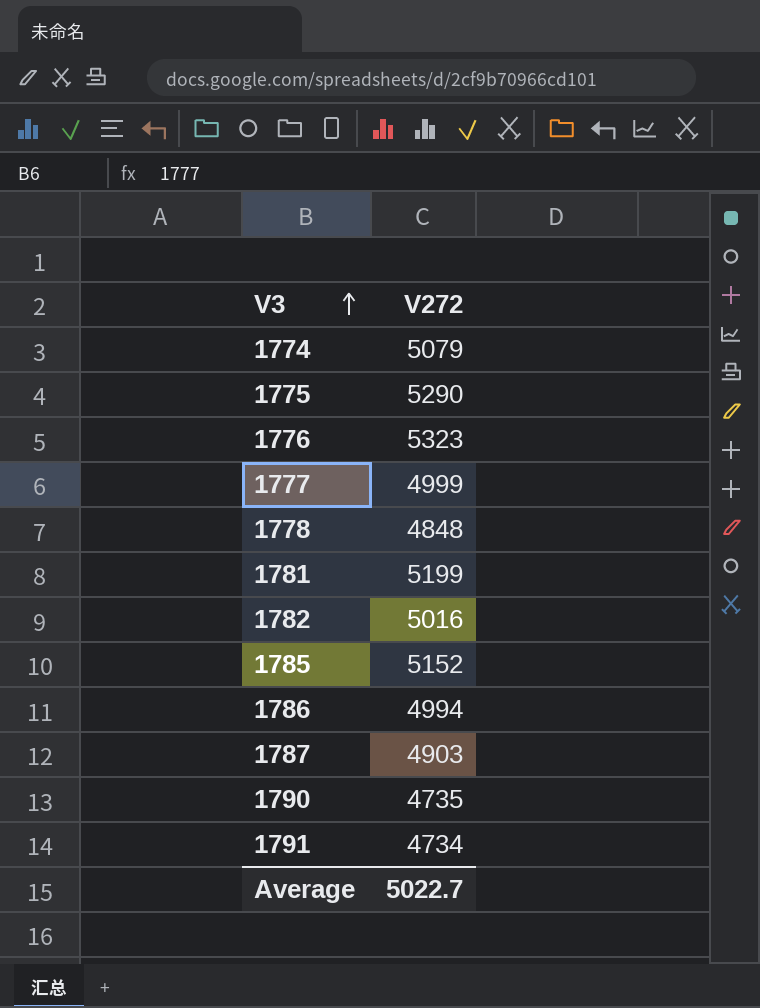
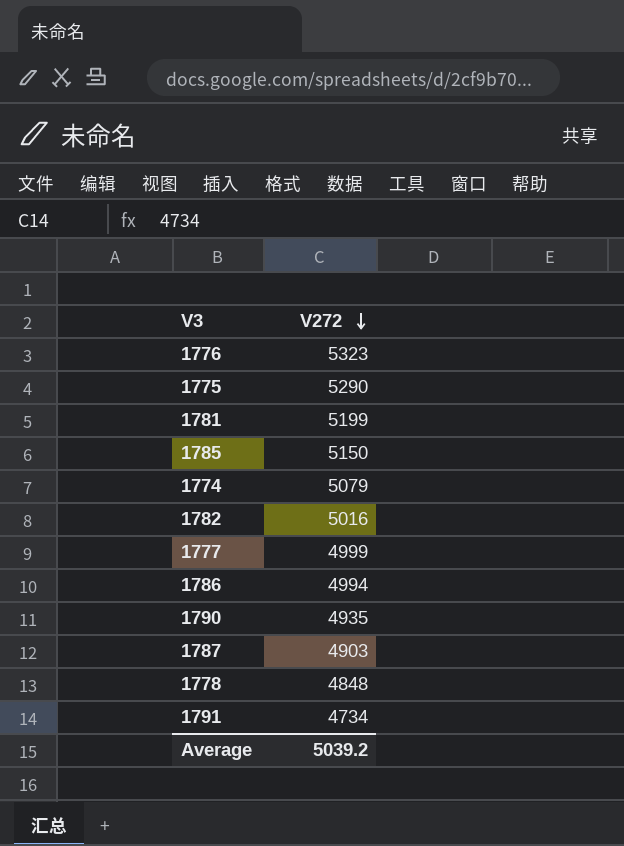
row order: V3 ascending -> V272 descending
1785 | V272: 5152 -> 5150
1790 | V272: 4735 -> 4935
Average | V272: 5022.7 -> 5039.2

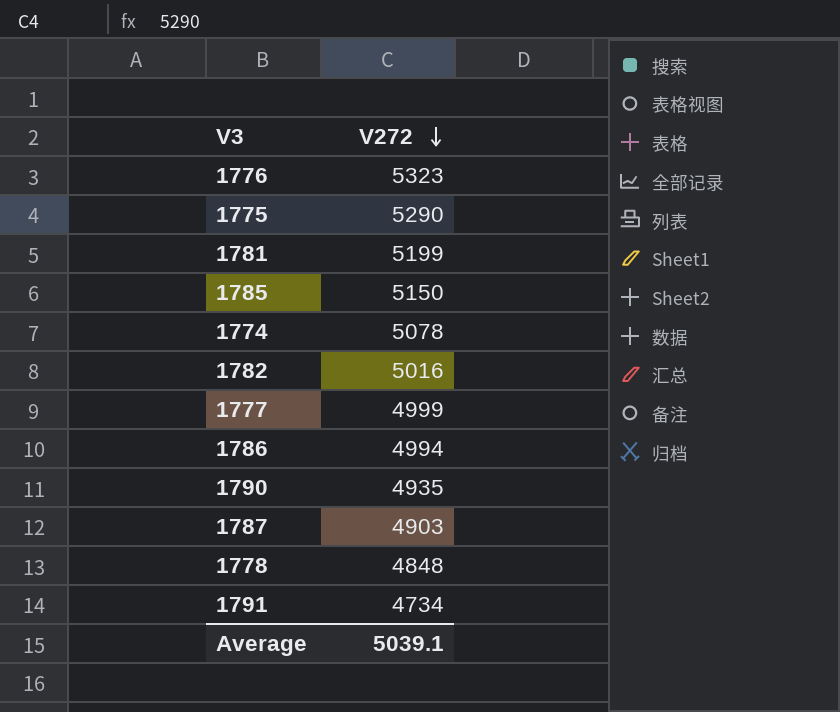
1774 | V272: 5079 -> 5078
Average | V272: 5039.2 -> 5039.1

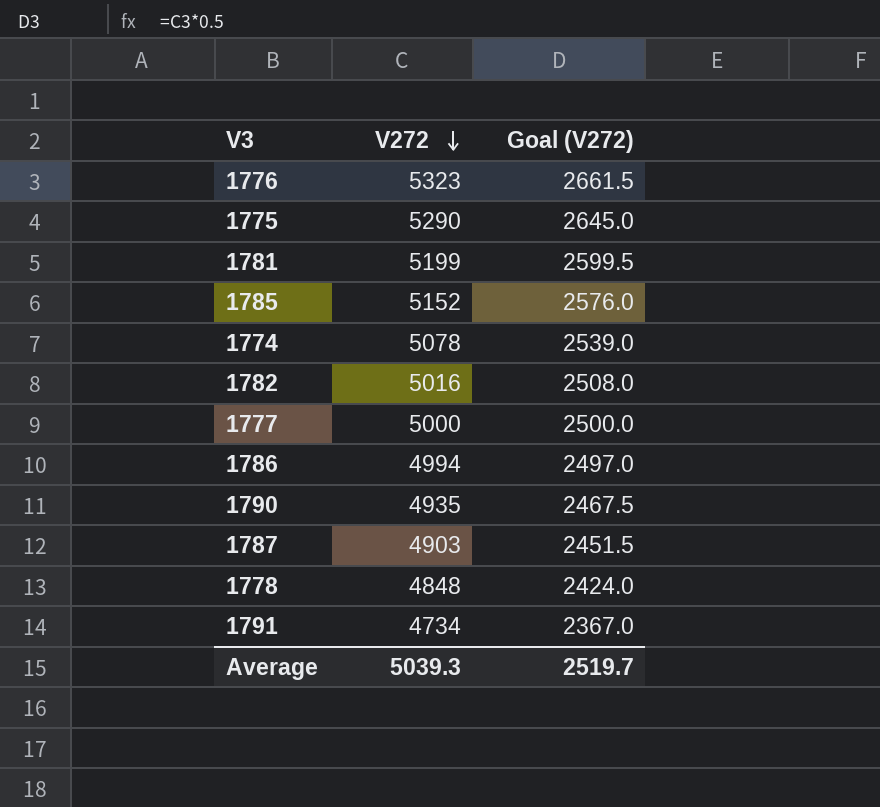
column Goal (V272) | formula: none -> [V272] * 0.5
1785 | V272: 5150 -> 5152
1777 | V272: 4999 -> 5000
Average | V272: 5039.1 -> 5039.3

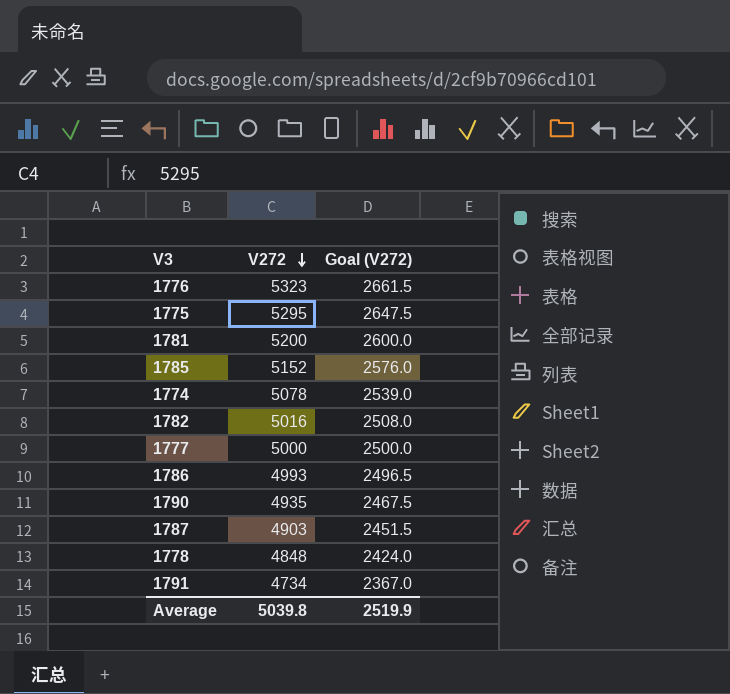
1775 | V272: 5290 -> 5295
1775 | Goal (V272): 2645.0 -> 2647.5
1781 | V272: 5199 -> 5200
1781 | Goal (V272): 2599.5 -> 2600.0
1786 | V272: 4994 -> 4993
1786 | Goal (V272): 2497.0 -> 2496.5
Average | V272: 5039.3 -> 5039.8
Average | Goal (V272): 2519.7 -> 2519.9

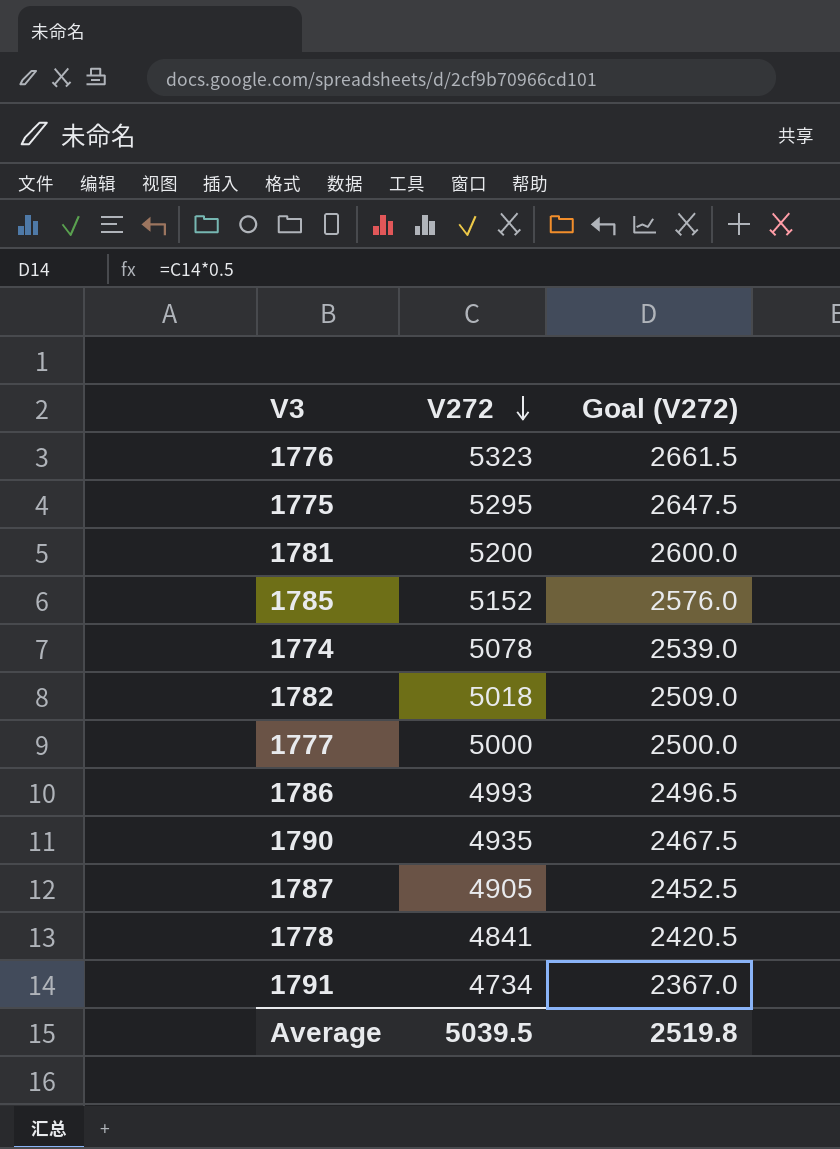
1782 | V272: 5016 -> 5018
1782 | Goal (V272): 2508.0 -> 2509.0
1787 | V272: 4903 -> 4905
1787 | Goal (V272): 2451.5 -> 2452.5
1778 | V272: 4848 -> 4841
1778 | Goal (V272): 2424.0 -> 2420.5
Average | V272: 5039.8 -> 5039.5
Average | Goal (V272): 2519.9 -> 2519.8

